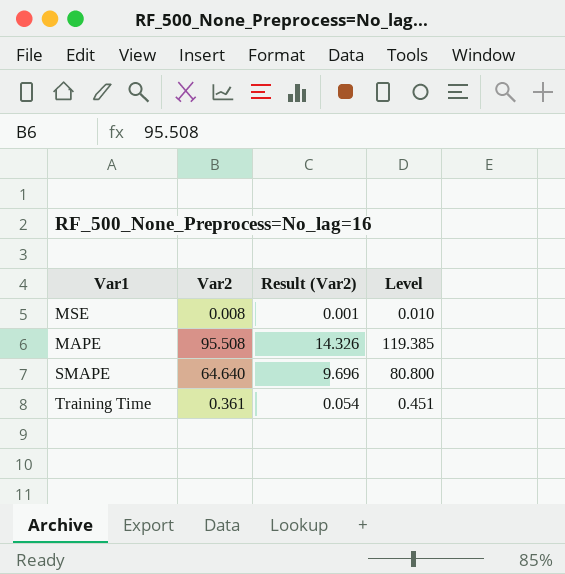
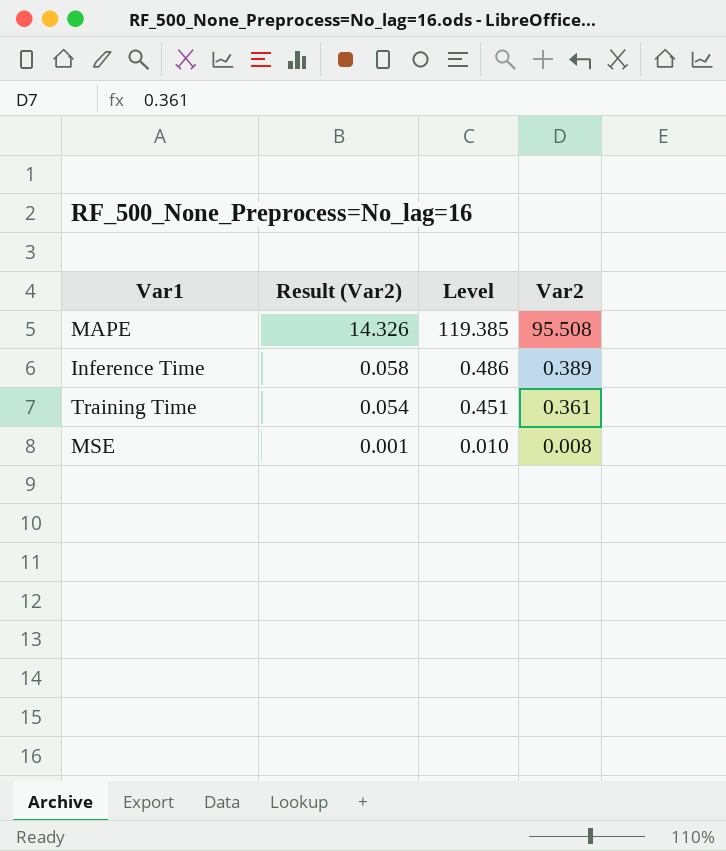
row order: none -> Result (Var2) descending
column Var2 | position: 2 -> 4
row SMAPE: 64.640 | 9.696 | 80.800 -> none
row Inference Time: none -> 0.058 | 0.486 | 0.389

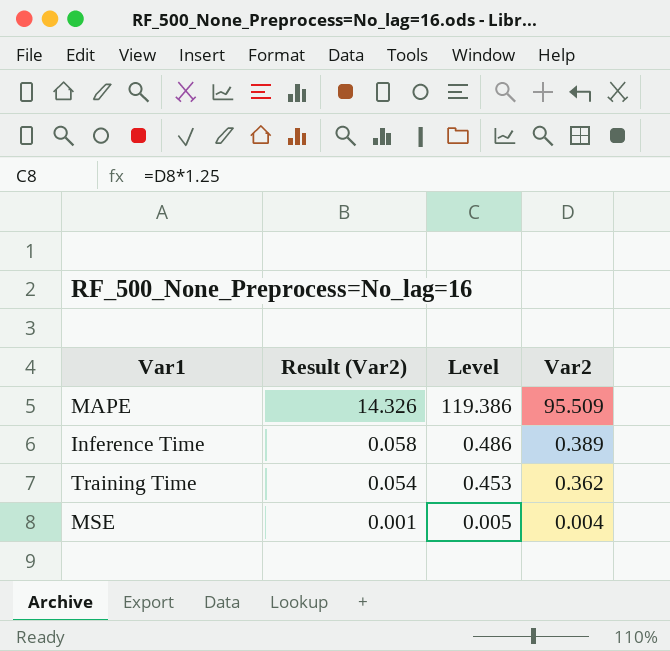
MAPE | Level: 119.385 -> 119.386
MAPE | Var2: 95.508 -> 95.509
Training Time | Level: 0.451 -> 0.453
Training Time | Var2: 0.361 -> 0.362
MSE | Level: 0.010 -> 0.005
MSE | Var2: 0.008 -> 0.004

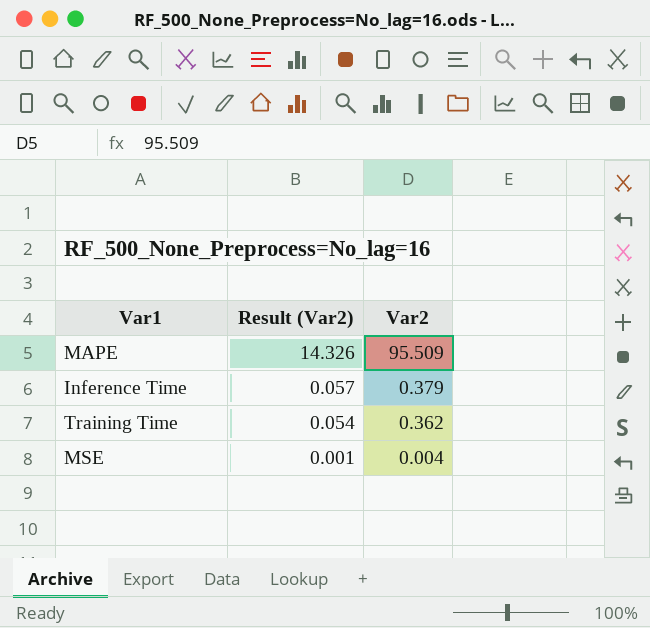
column Level | formula: [Var2] * 1.25 -> none
Inference Time | Result (Var2): 0.058 -> 0.057
Inference Time | Var2: 0.389 -> 0.379

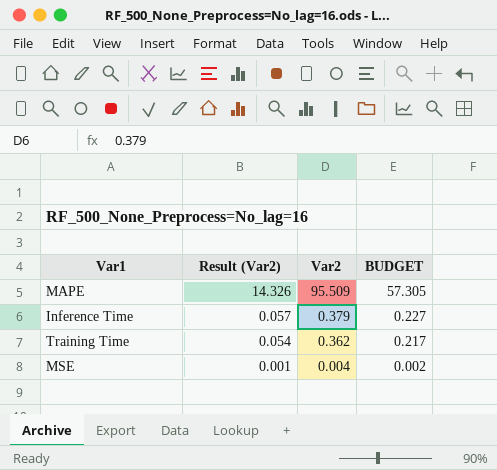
column BUDGET | formula: none -> [Var2] * 0.6

